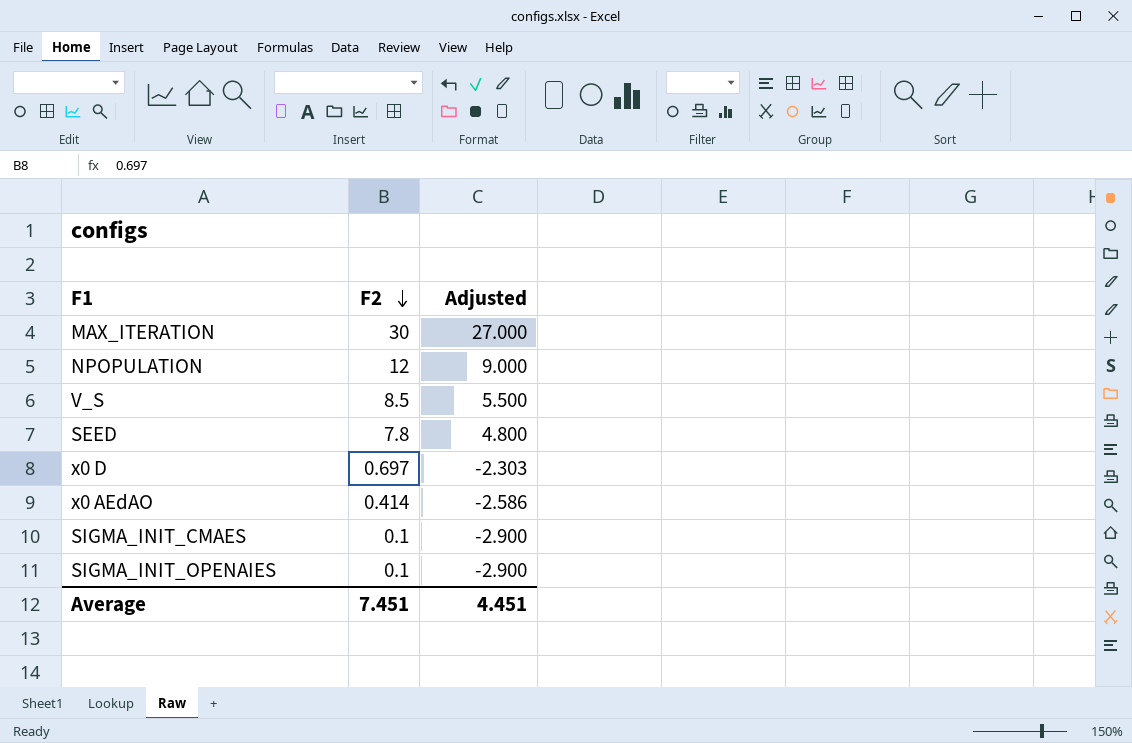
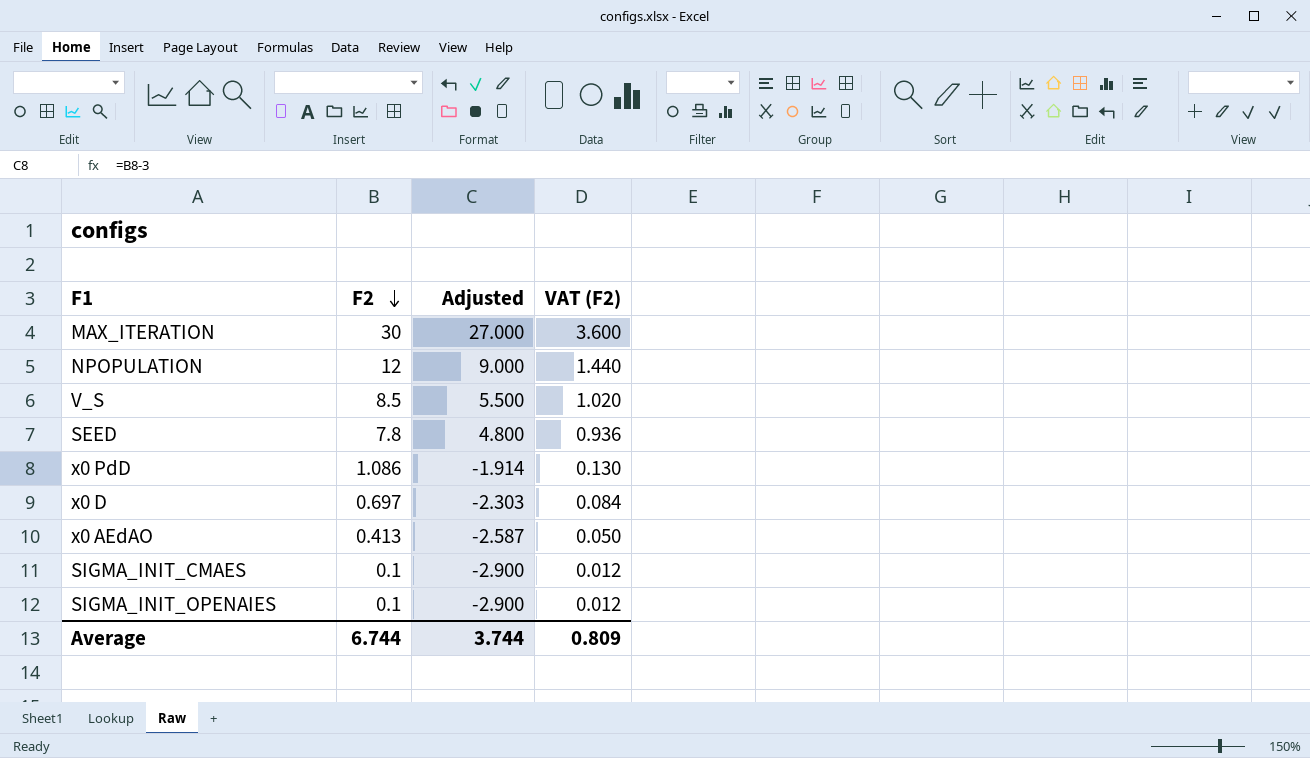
column VAT (F2) | formula: none -> [F2] * 0.12
row x0 PdD: none -> 1.086 | -1.914 | 0.130
x0 AEdAO | F2: 0.414 -> 0.413
x0 AEdAO | Adjusted: -2.586 -> -2.587
Average | F2: 7.451 -> 6.744
Average | Adjusted: 4.451 -> 3.744

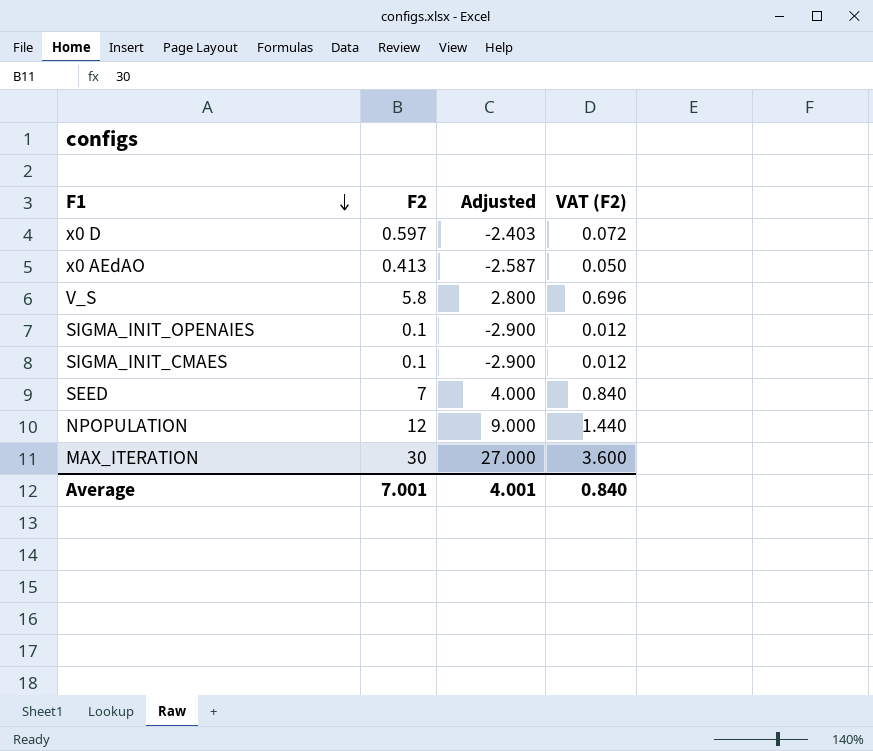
row order: F2 descending -> F1 descending
row x0 PdD: 1.086 | -1.914 | 0.130 -> none
x0 D | F2: 0.697 -> 0.597
x0 D | Adjusted: -2.303 -> -2.403
x0 D | VAT (F2): 0.084 -> 0.072
V_S | F2: 8.5 -> 5.8
V_S | Adjusted: 5.500 -> 2.800
V_S | VAT (F2): 1.020 -> 0.696
SEED | F2: 7.8 -> 7
SEED | Adjusted: 4.800 -> 4.000
SEED | VAT (F2): 0.936 -> 0.840
Average | F2: 6.744 -> 7.001
Average | Adjusted: 3.744 -> 4.001
Average | VAT (F2): 0.809 -> 0.840

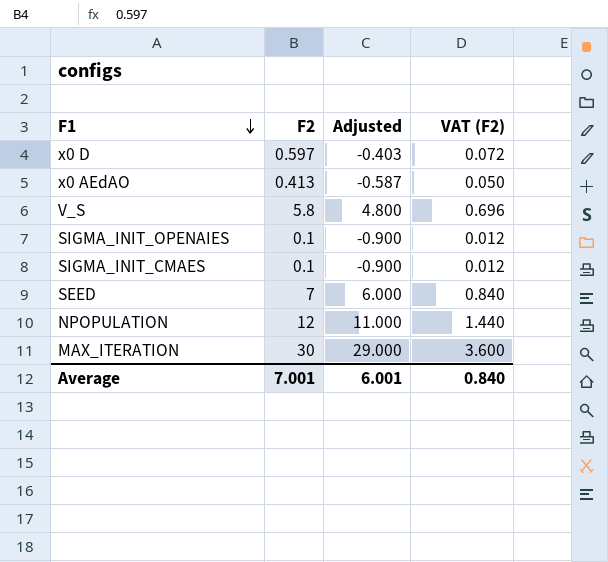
column Adjusted | formula: [F2] - 3 -> [F2] - 1
Average | Adjusted: 4.001 -> 6.001

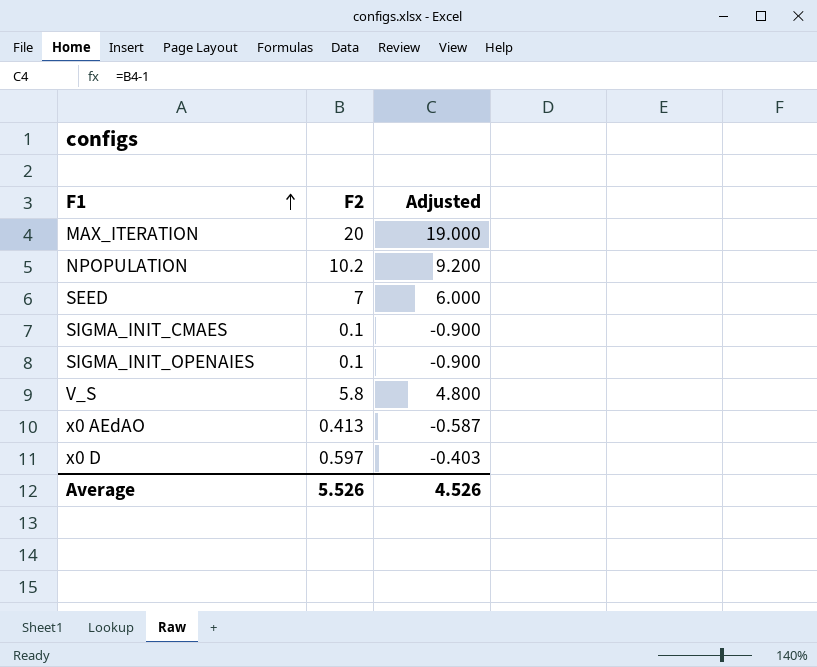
row order: F1 descending -> F1 ascending
column VAT (F2) | formula: [F2] * 0.12 -> none
MAX_ITERATION | F2: 30 -> 20
MAX_ITERATION | Adjusted: 29.000 -> 19.000
NPOPULATION | F2: 12 -> 10.2
NPOPULATION | Adjusted: 11.000 -> 9.200
Average | F2: 7.001 -> 5.526
Average | Adjusted: 6.001 -> 4.526

